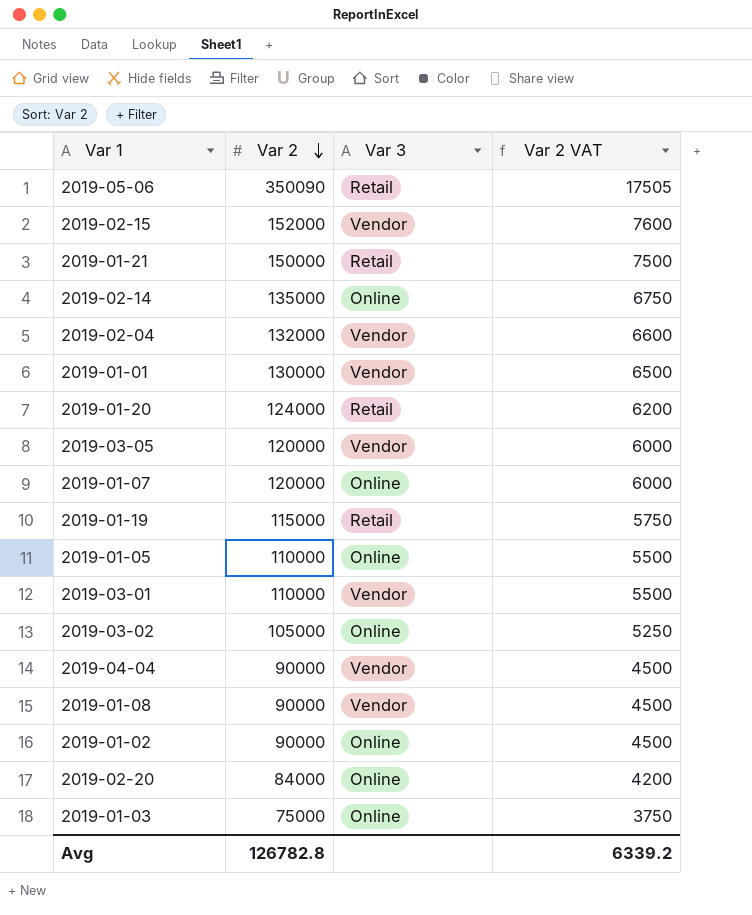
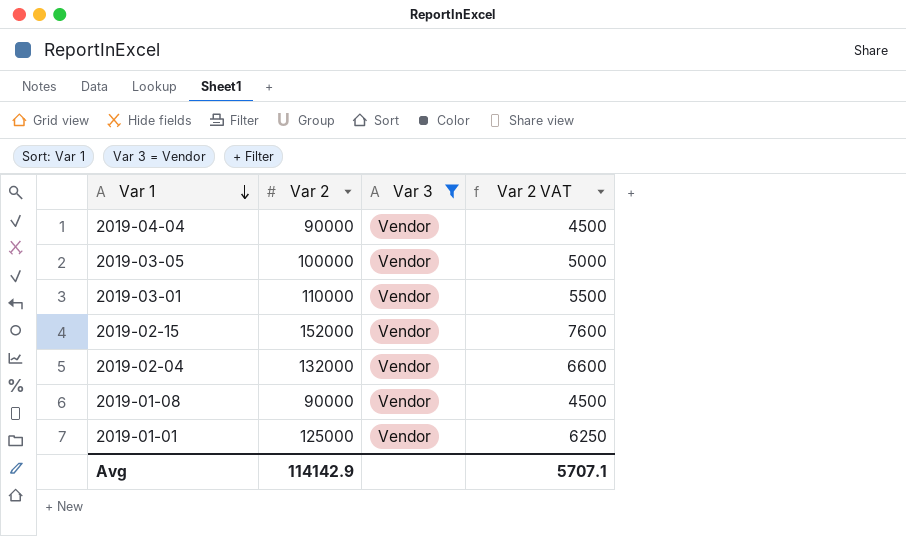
filter: none -> Var 3 = Vendor
row order: Var 2 descending -> Var 1 descending
2019-03-05 | Var 2: 120000 -> 100000
2019-03-05 | Var 2 VAT: 6000 -> 5000
2019-01-01 | Var 2: 130000 -> 125000
2019-01-01 | Var 2 VAT: 6500 -> 6250
Avg | Var 2: 126782.8 -> 114142.9
Avg | Var 2 VAT: 6339.2 -> 5707.1

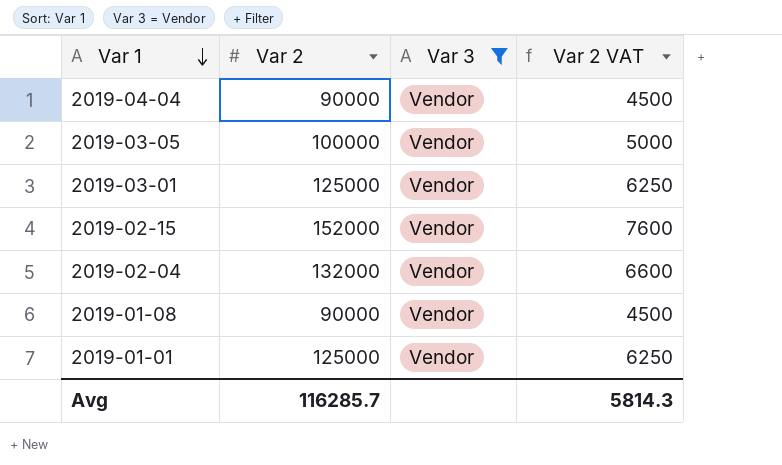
2019-03-01 | Var 2: 110000 -> 125000
2019-03-01 | Var 2 VAT: 5500 -> 6250
Avg | Var 2: 114142.9 -> 116285.7
Avg | Var 2 VAT: 5707.1 -> 5814.3

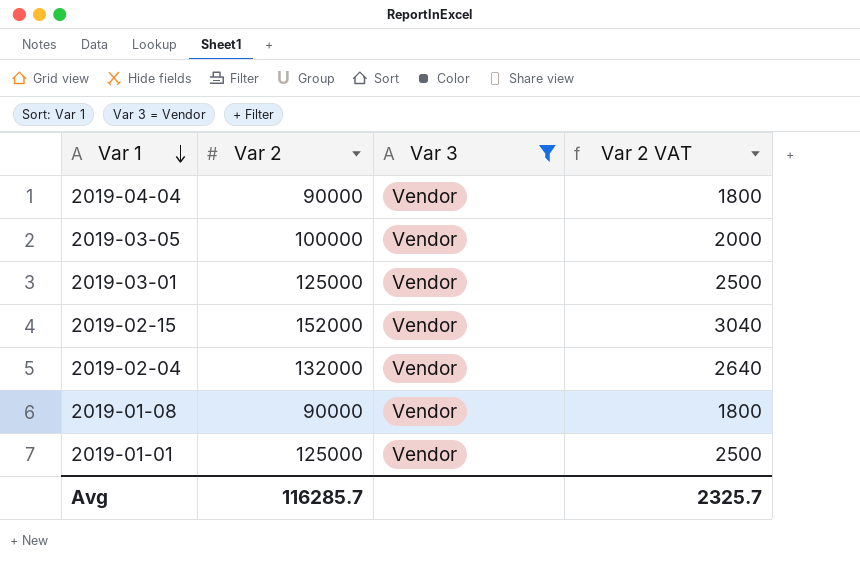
column Var 2 VAT | formula: [Var 2] * 0.05 -> [Var 2] * 0.02
Avg | Var 2 VAT: 5814.3 -> 2325.7

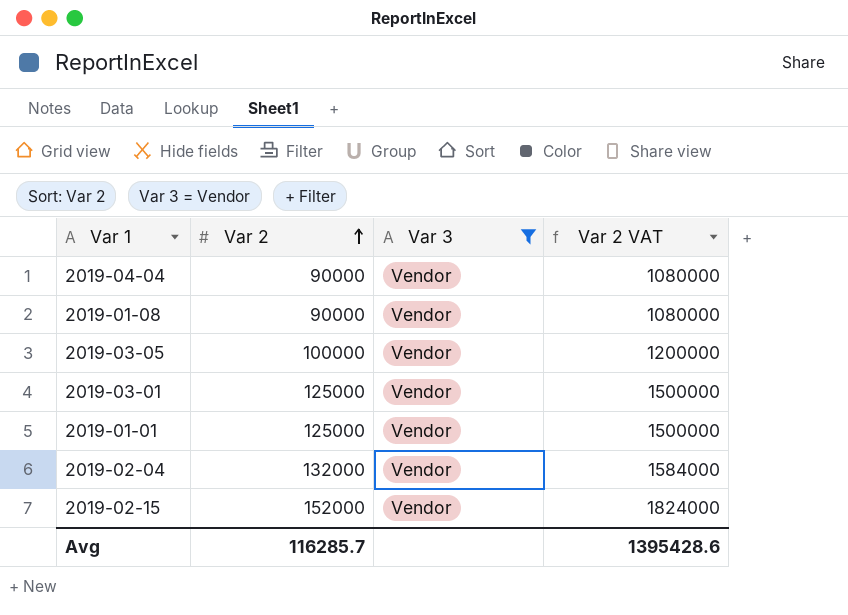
row order: Var 1 descending -> Var 2 ascending
column Var 2 VAT | formula: [Var 2] * 0.02 -> [Var 2] * 12
Avg | Var 2 VAT: 2325.7 -> 1395428.6

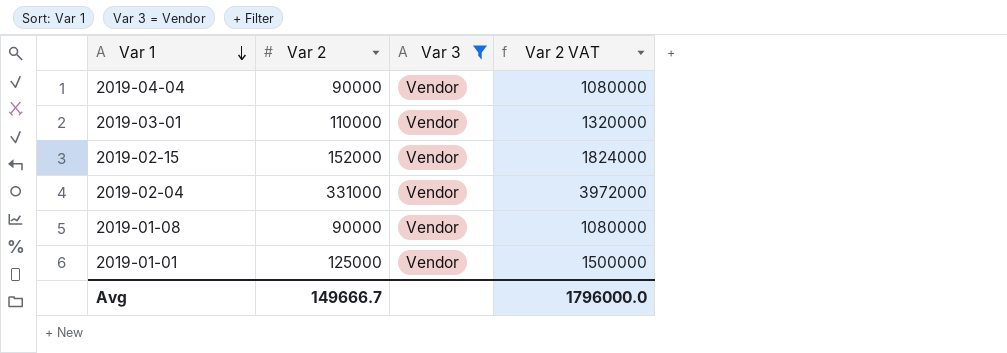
row order: Var 2 ascending -> Var 1 descending
row 2019-03-05: 100000 | Vendor | 1200000 -> none
2019-03-01 | Var 2: 125000 -> 110000
2019-03-01 | Var 2 VAT: 1500000 -> 1320000
2019-02-04 | Var 2: 132000 -> 331000
2019-02-04 | Var 2 VAT: 1584000 -> 3972000
Avg | Var 2: 116285.7 -> 149666.7
Avg | Var 2 VAT: 1395428.6 -> 1796000.0

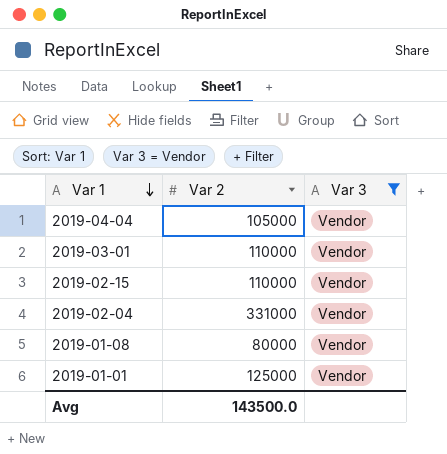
column Var 2 VAT | formula: [Var 2] * 12 -> none
2019-04-04 | Var 2: 90000 -> 105000
2019-02-15 | Var 2: 152000 -> 110000
2019-01-08 | Var 2: 90000 -> 80000
Avg | Var 2: 149666.7 -> 143500.0

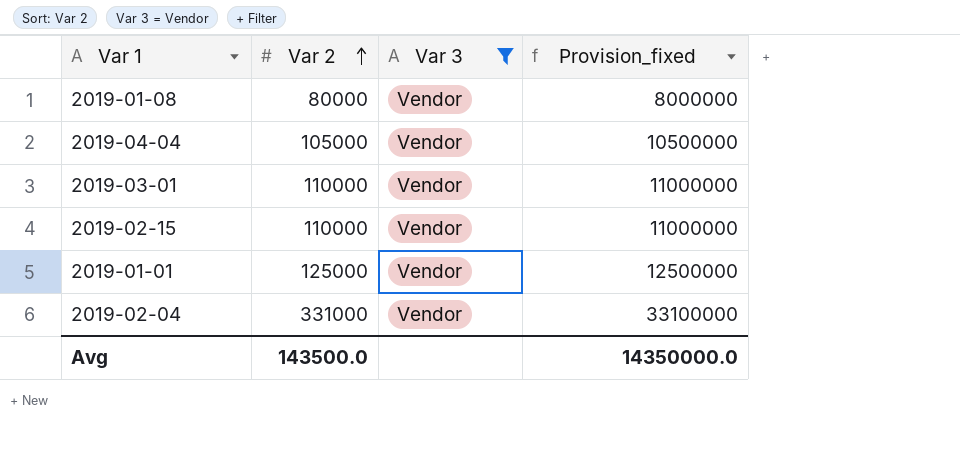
row order: Var 1 descending -> Var 2 ascending
column Provision_fixed | formula: none -> [Var 2] * 100

